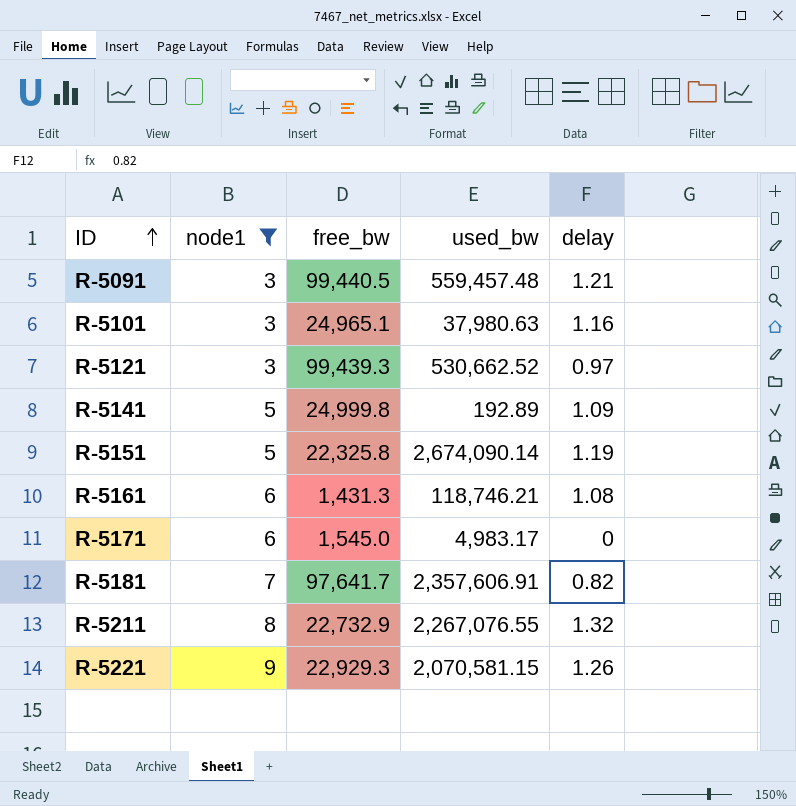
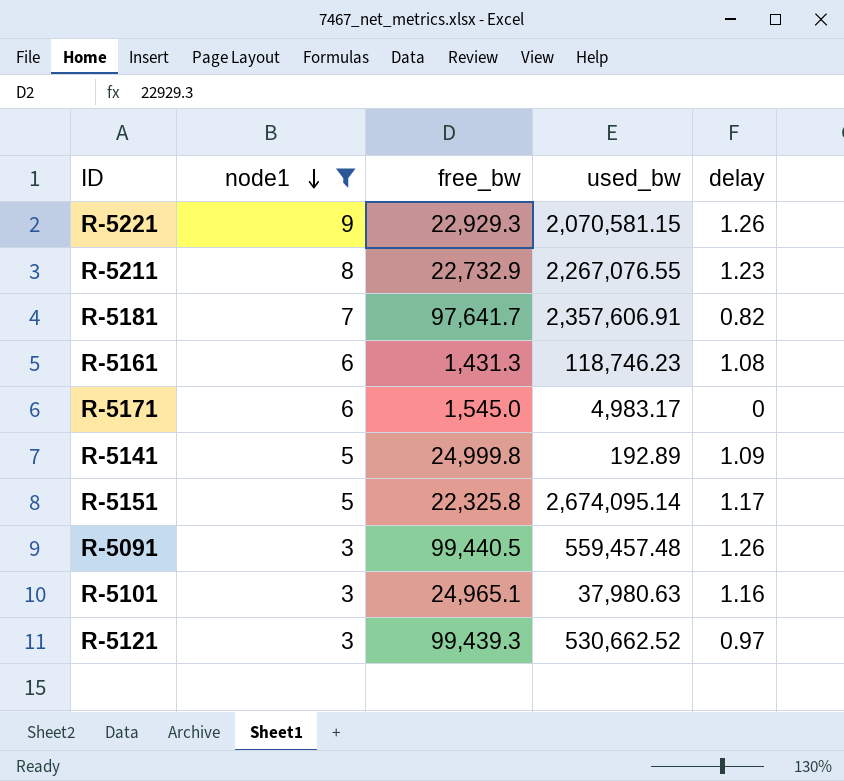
row order: ID ascending -> node1 descending
R-5211 | delay: 1.32 -> 1.23
R-5161 | used_bw: 118,746.21 -> 118,746.23
R-5151 | used_bw: 2,674,090.14 -> 2,674,095.14
R-5151 | delay: 1.19 -> 1.17
R-5091 | delay: 1.21 -> 1.26

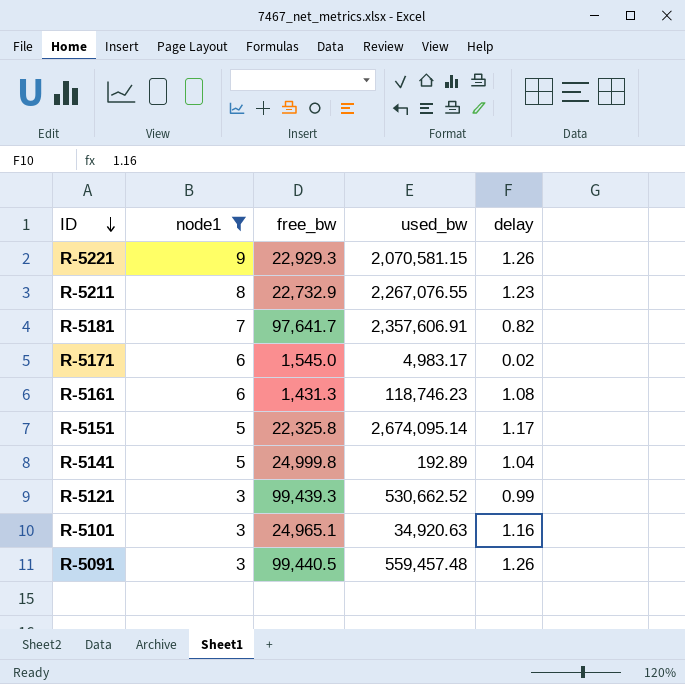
row order: node1 descending -> ID descending
R-5171 | delay: 0 -> 0.02
R-5141 | delay: 1.09 -> 1.04
R-5121 | delay: 0.97 -> 0.99
R-5101 | used_bw: 37,980.63 -> 34,920.63

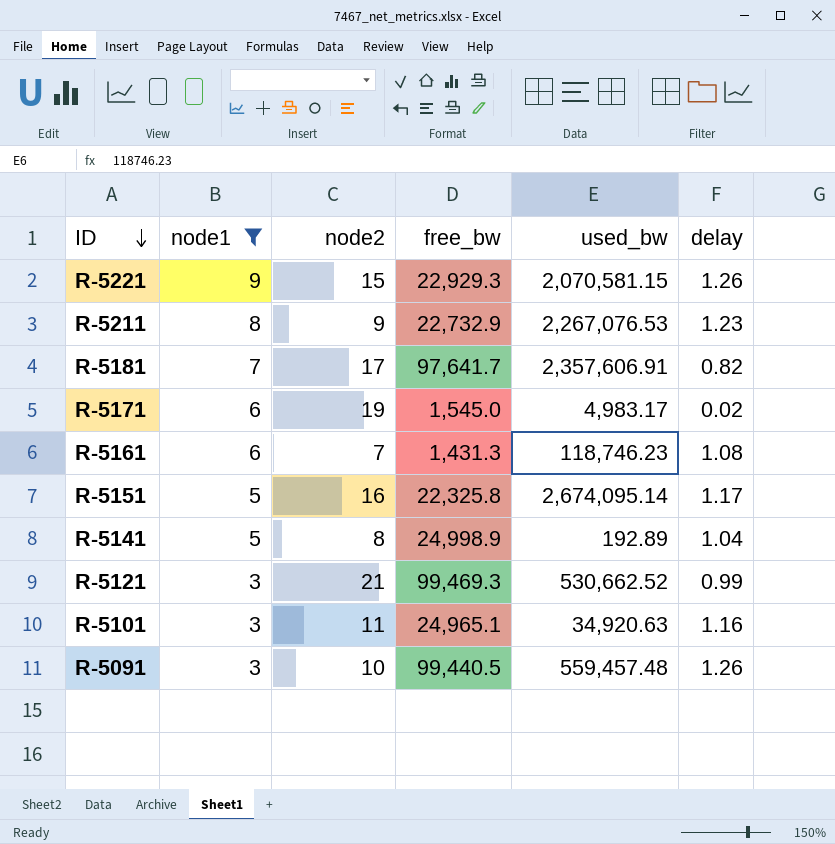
column node2 | position: none -> 3
R-5211 | used_bw: 2,267,076.55 -> 2,267,076.53
R-5141 | free_bw: 24,999.8 -> 24,998.9
R-5121 | free_bw: 99,439.3 -> 99,469.3

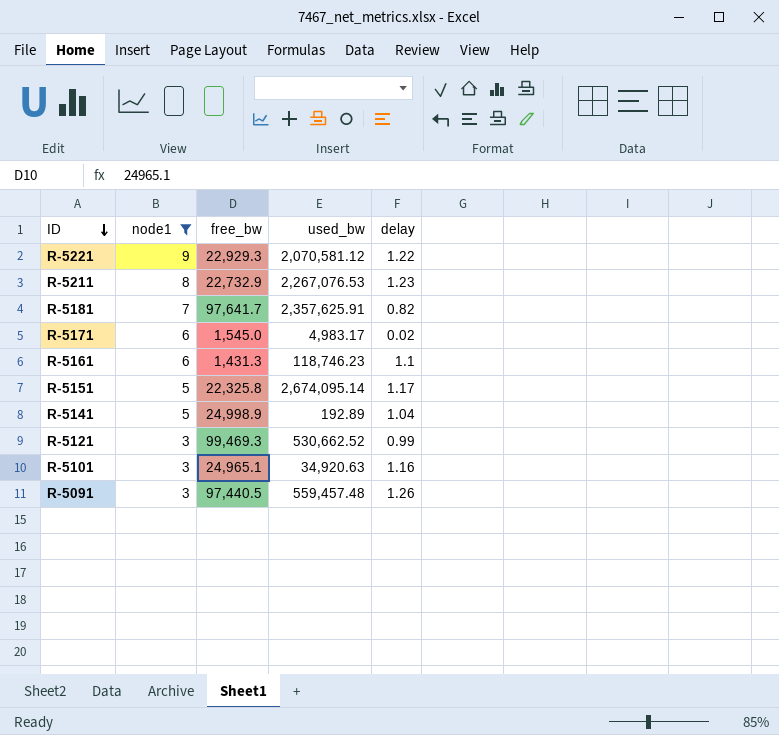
column node2 | position: 3 -> none
R-5221 | used_bw: 2,070,581.15 -> 2,070,581.12
R-5221 | delay: 1.26 -> 1.22
R-5181 | used_bw: 2,357,606.91 -> 2,357,625.91
R-5161 | delay: 1.08 -> 1.1
R-5091 | free_bw: 99,440.5 -> 97,440.5

